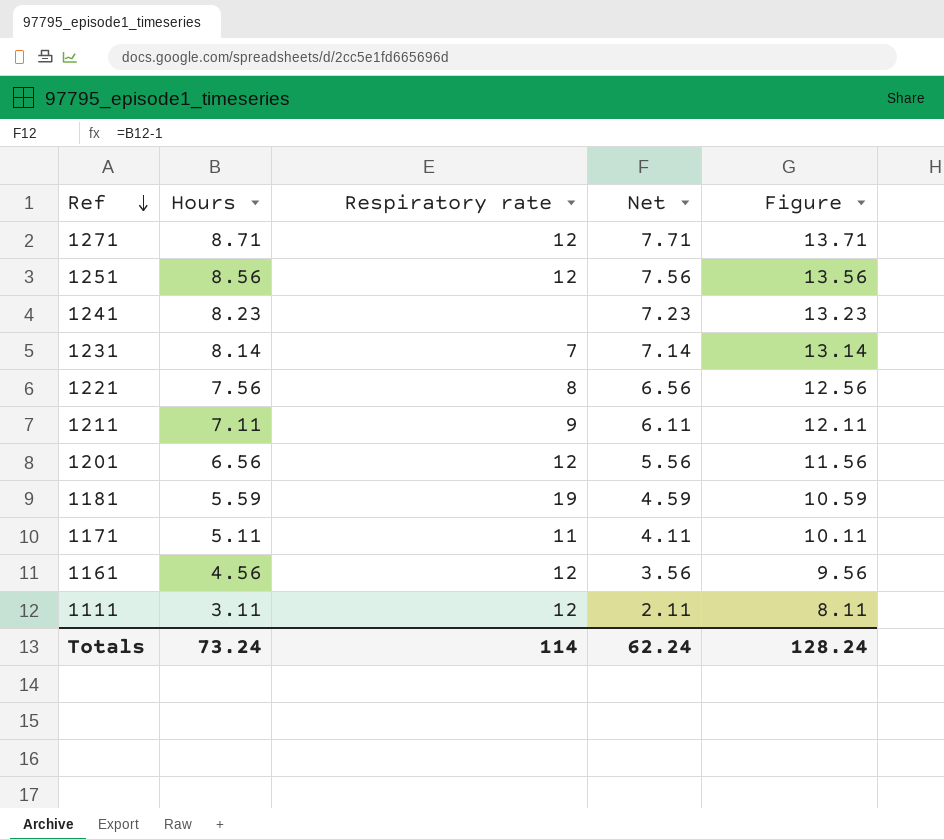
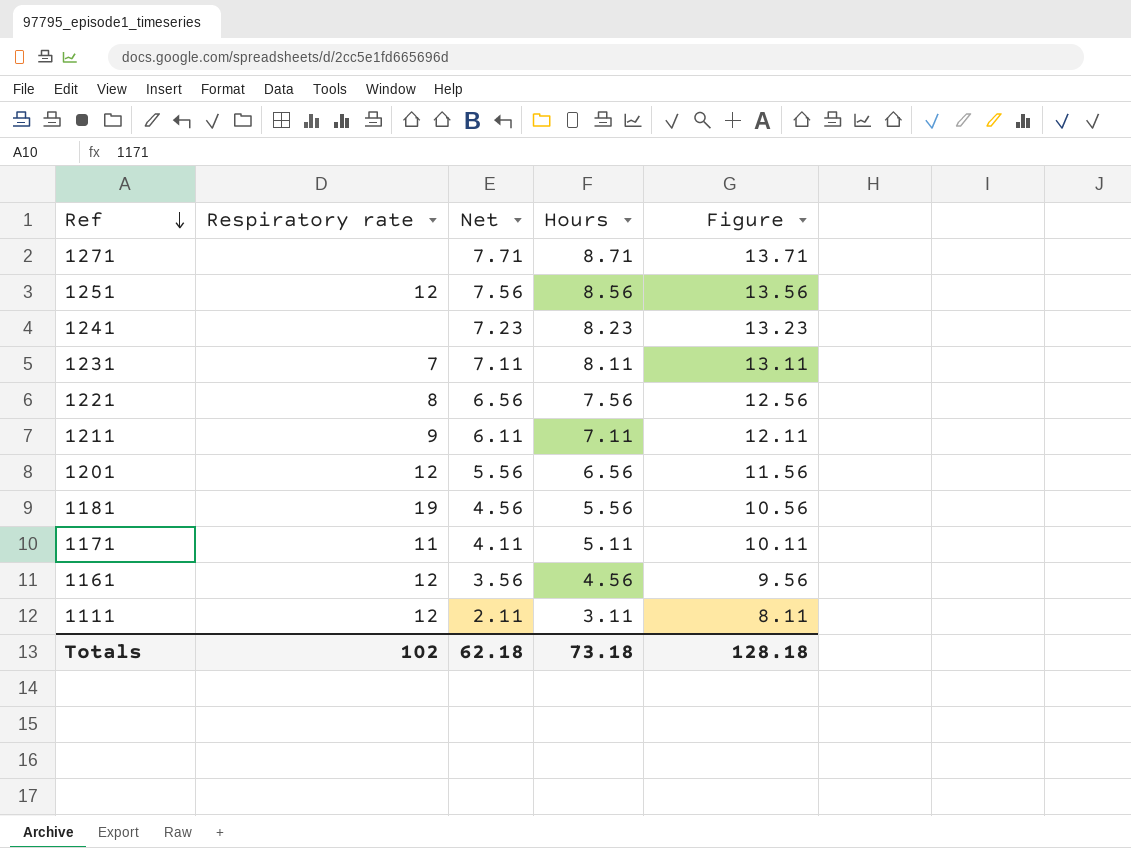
column Hours | position: 2 -> 4
1271 | Respiratory rate: 12 -> none
1231 | Net: 7.14 -> 7.11
1231 | Hours: 8.14 -> 8.11
1231 | Figure: 13.14 -> 13.11
1181 | Net: 4.59 -> 4.56
1181 | Hours: 5.59 -> 5.56
1181 | Figure: 10.59 -> 10.56
Totals | Respiratory rate: 114 -> 102
Totals | Net: 62.24 -> 62.18
Totals | Hours: 73.24 -> 73.18
Totals | Figure: 128.24 -> 128.18

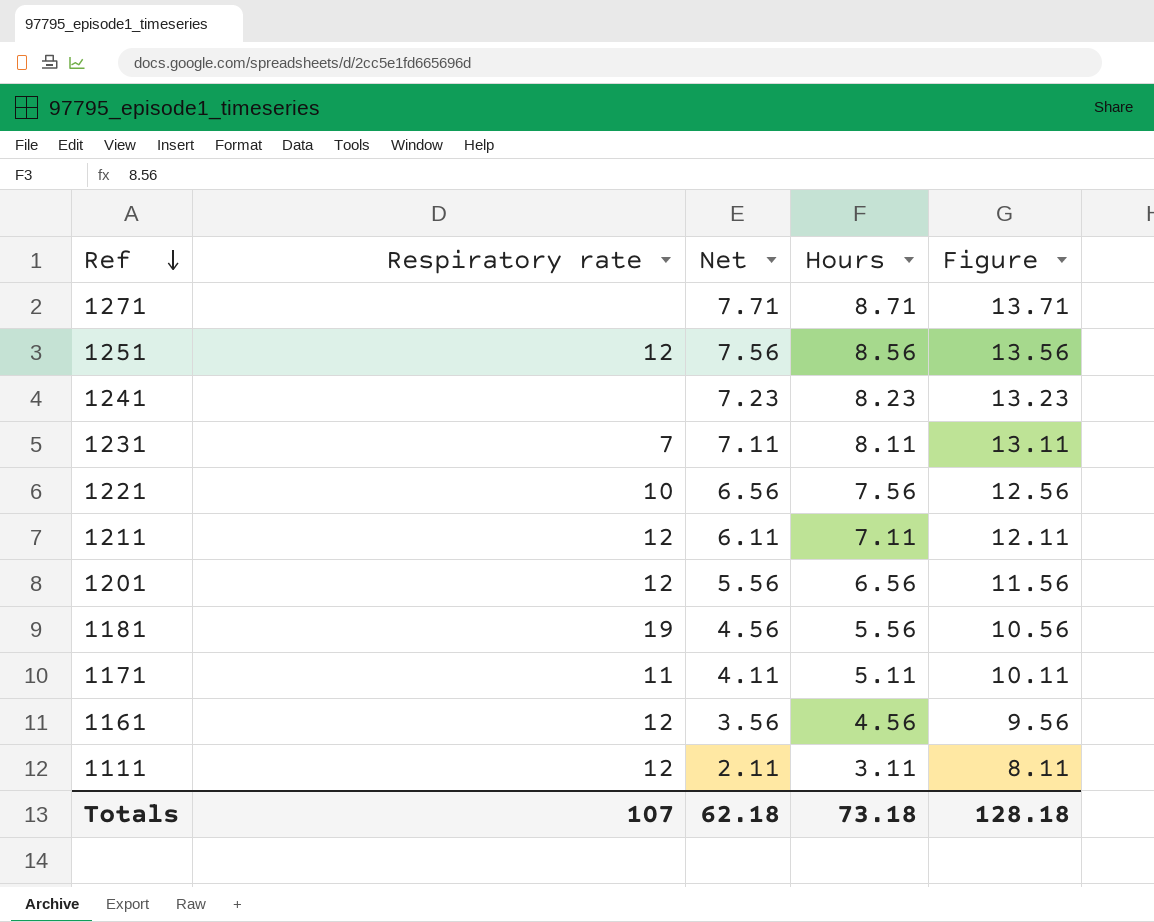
1221 | Respiratory rate: 8 -> 10
1211 | Respiratory rate: 9 -> 12
Totals | Respiratory rate: 102 -> 107

